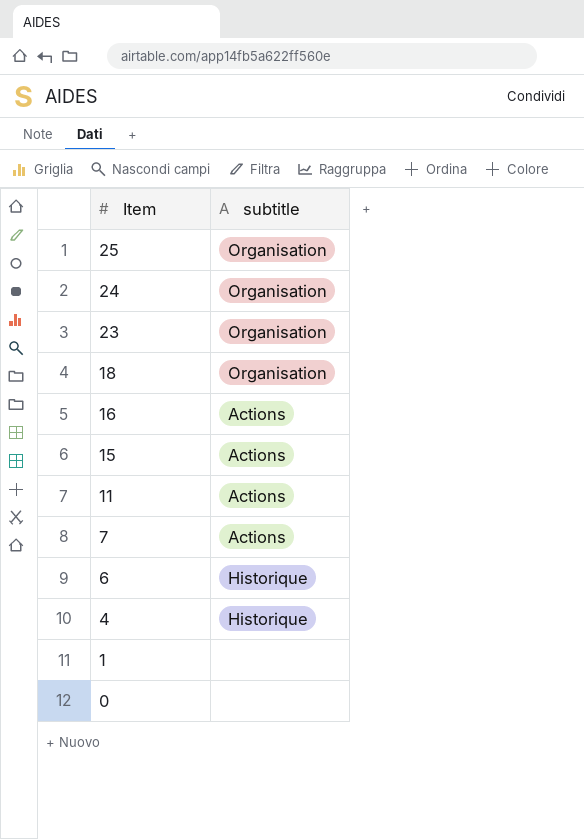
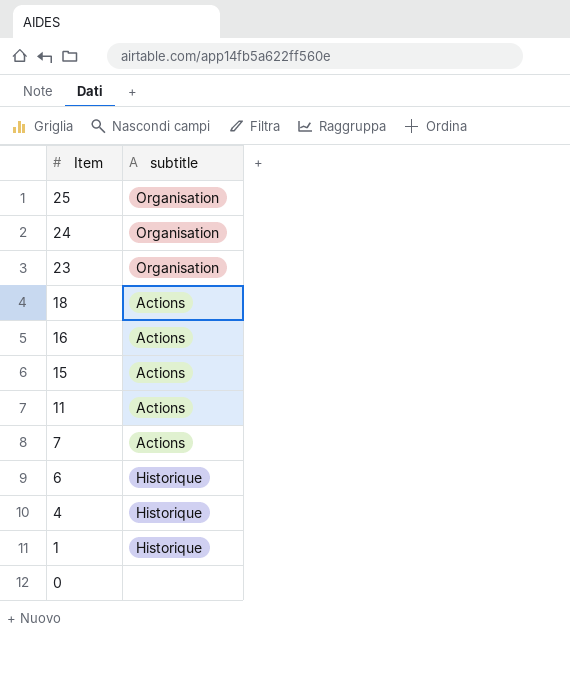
18 | subtitle: Organisation -> Actions
1 | subtitle: none -> Historique

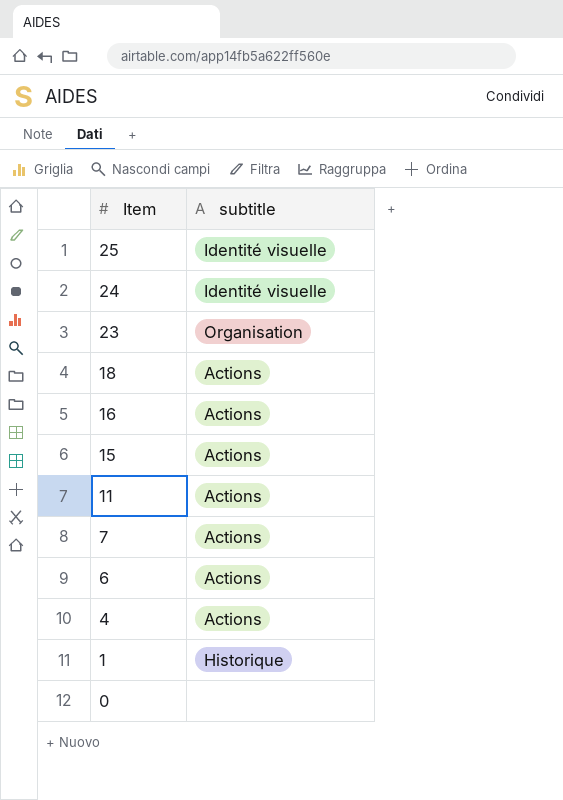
25 | subtitle: Organisation -> Identité visuelle
24 | subtitle: Organisation -> Identité visuelle
6 | subtitle: Historique -> Actions
4 | subtitle: Historique -> Actions

